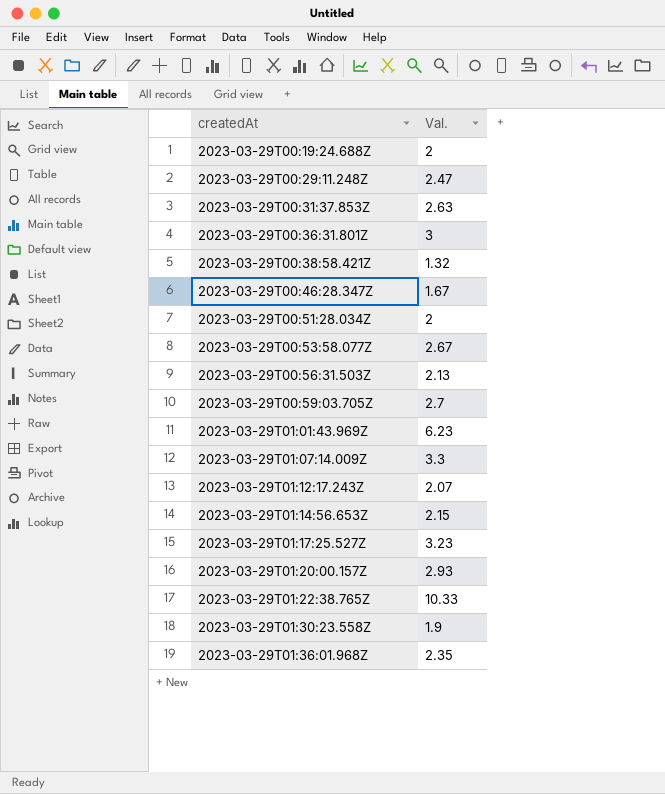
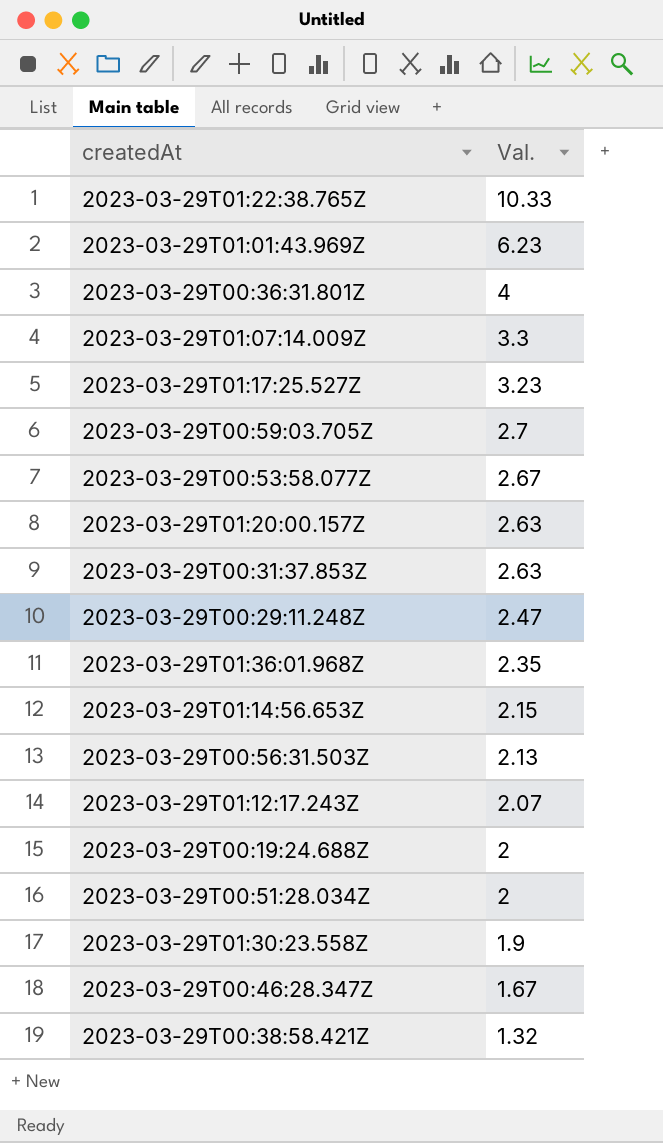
row order: createdAt ascending -> Val. descending
2023-03-29T00:36:31.801Z | Val.: 3 -> 4
2023-03-29T01:20:00.157Z | Val.: 2.93 -> 2.63

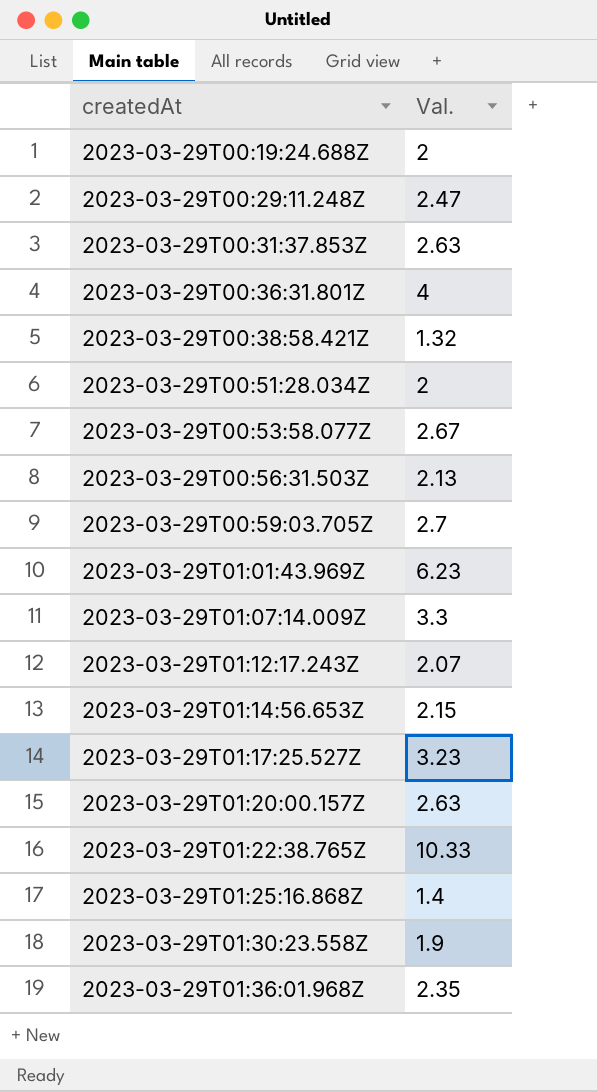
row order: Val. descending -> createdAt ascending
row 2023-03-29T00:46:28.347Z: 1.67 -> none
row 2023-03-29T01:25:16.868Z: none -> 1.4

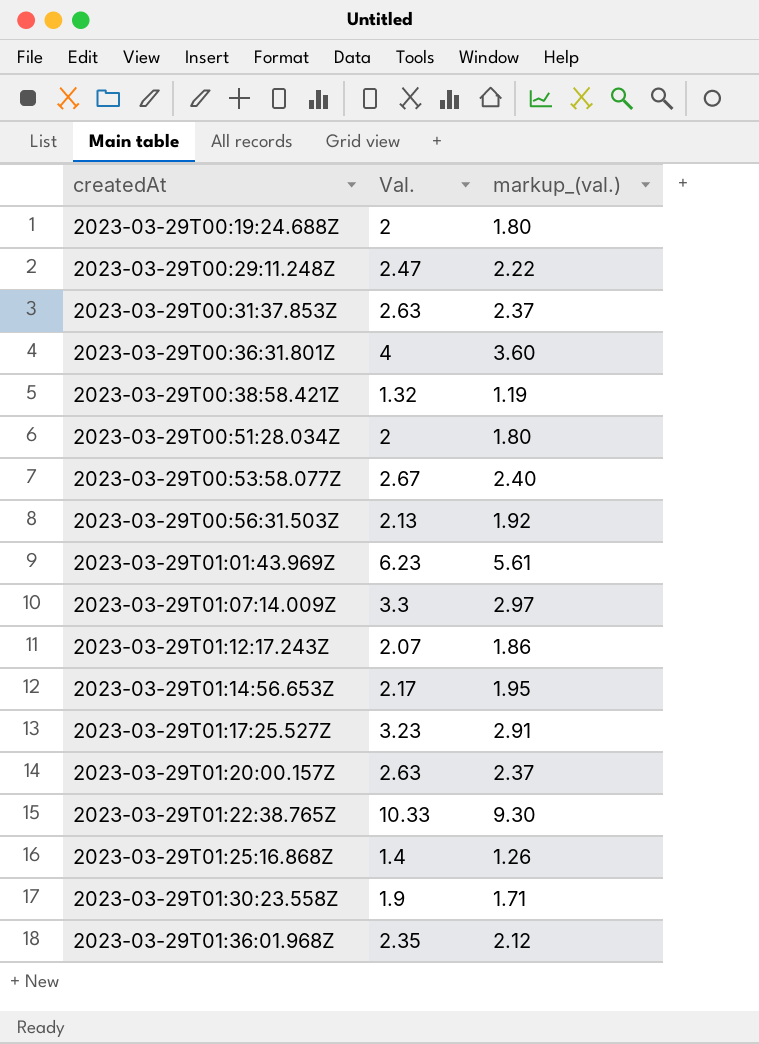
column markup_(val.) | formula: none -> [Val.] * 0.9
row 2023-03-29T00:59:03.705Z: 2.7 -> none
2023-03-29T01:14:56.653Z | Val.: 2.15 -> 2.17

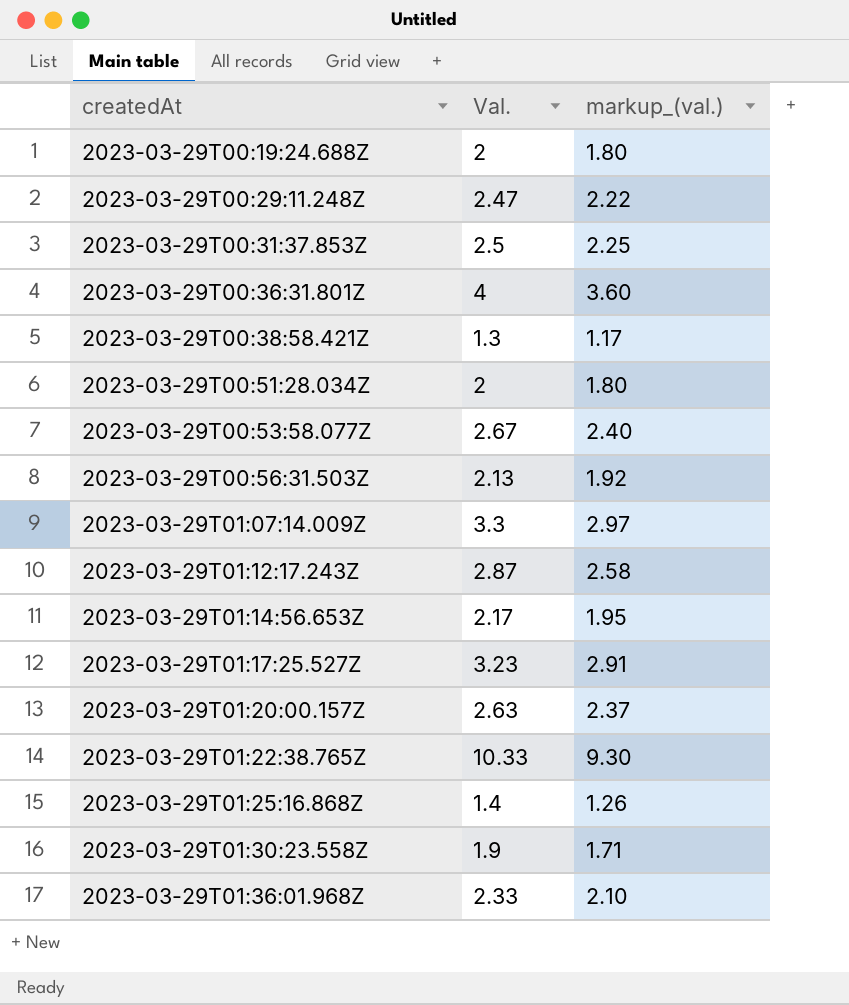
row 2023-03-29T01:01:43.969Z: 6.23 | 5.61 -> none
2023-03-29T00:31:37.853Z | Val.: 2.63 -> 2.5
2023-03-29T00:31:37.853Z | markup_(val.): 2.37 -> 2.25
2023-03-29T00:38:58.421Z | Val.: 1.32 -> 1.3
2023-03-29T00:38:58.421Z | markup_(val.): 1.19 -> 1.17
2023-03-29T01:12:17.243Z | Val.: 2.07 -> 2.87
2023-03-29T01:12:17.243Z | markup_(val.): 1.86 -> 2.58
2023-03-29T01:36:01.968Z | Val.: 2.35 -> 2.33
2023-03-29T01:36:01.968Z | markup_(val.): 2.12 -> 2.10

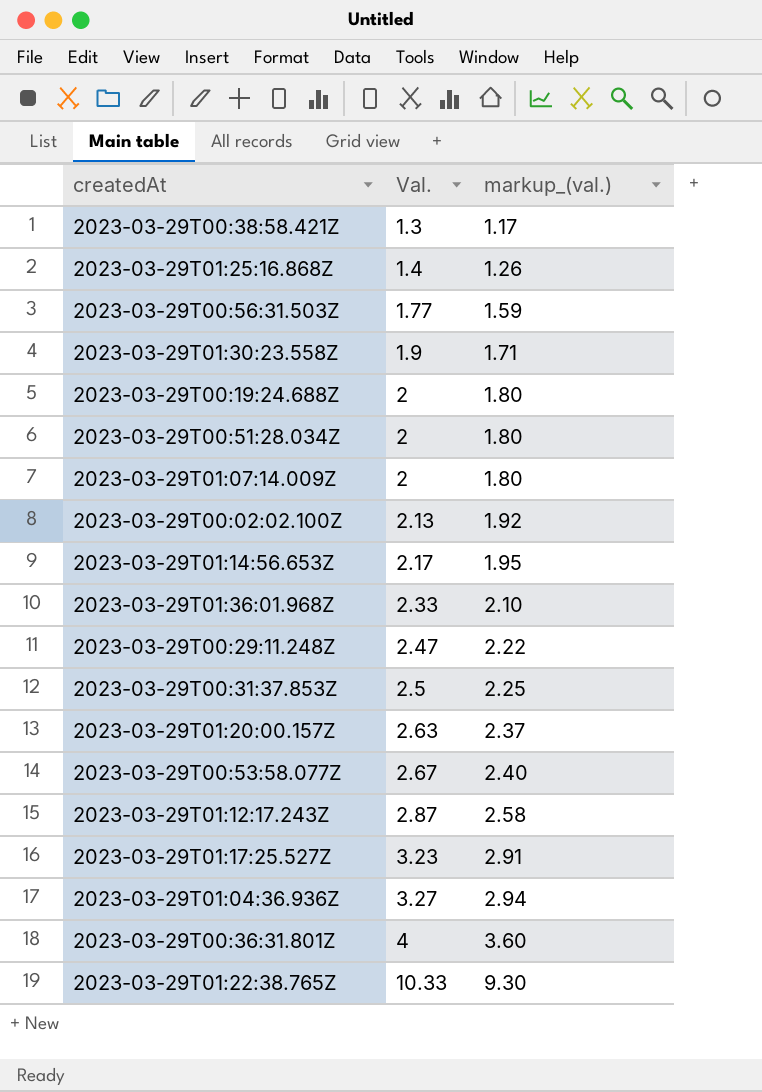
row order: createdAt ascending -> Val. ascending
2023-03-29T00:56:31.503Z | Val.: 2.13 -> 1.77
2023-03-29T00:56:31.503Z | markup_(val.): 1.92 -> 1.59
2023-03-29T01:07:14.009Z | Val.: 3.3 -> 2
2023-03-29T01:07:14.009Z | markup_(val.): 2.97 -> 1.80
row 2023-03-29T00:02:02.100Z: none -> 2.13 | 1.92
row 2023-03-29T01:04:36.936Z: none -> 3.27 | 2.94

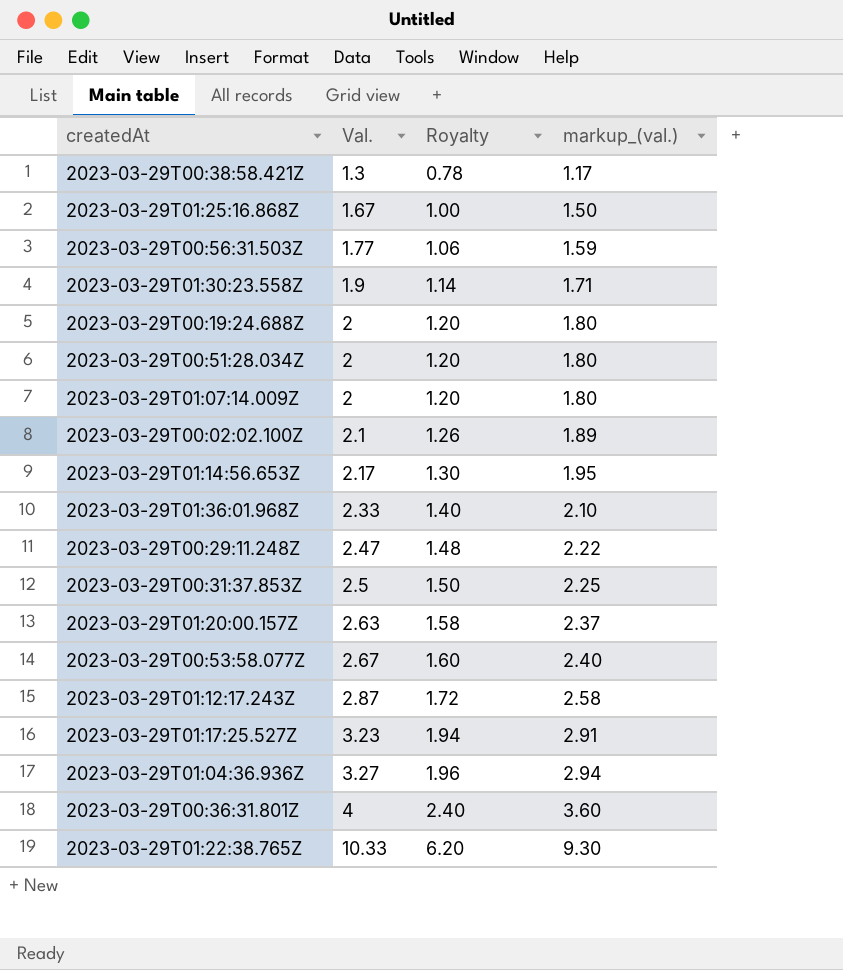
column Royalty | formula: none -> [Val.] * 0.6
2023-03-29T01:25:16.868Z | Val.: 1.4 -> 1.67
2023-03-29T01:25:16.868Z | markup_(val.): 1.26 -> 1.50
2023-03-29T00:02:02.100Z | Val.: 2.13 -> 2.1
2023-03-29T00:02:02.100Z | markup_(val.): 1.92 -> 1.89

